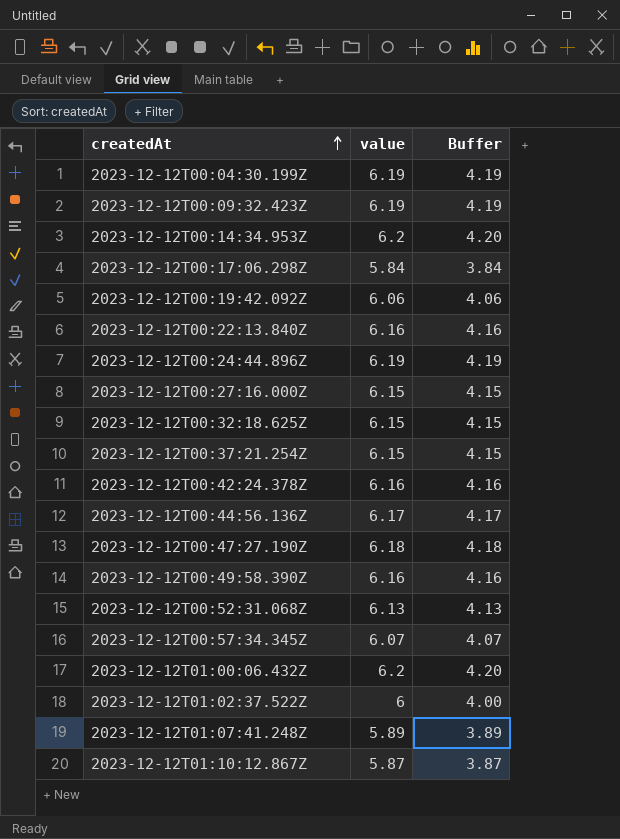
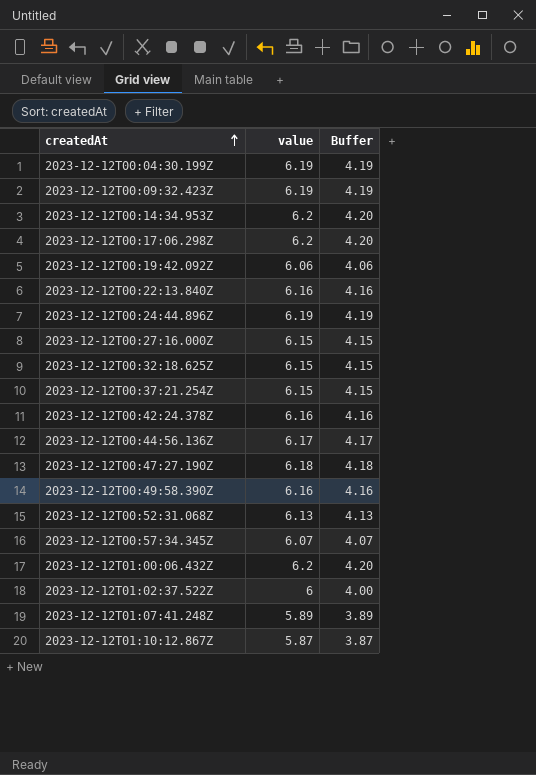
2023-12-12T00:17:06.298Z | value: 5.84 -> 6.2
2023-12-12T00:17:06.298Z | Buffer: 3.84 -> 4.20

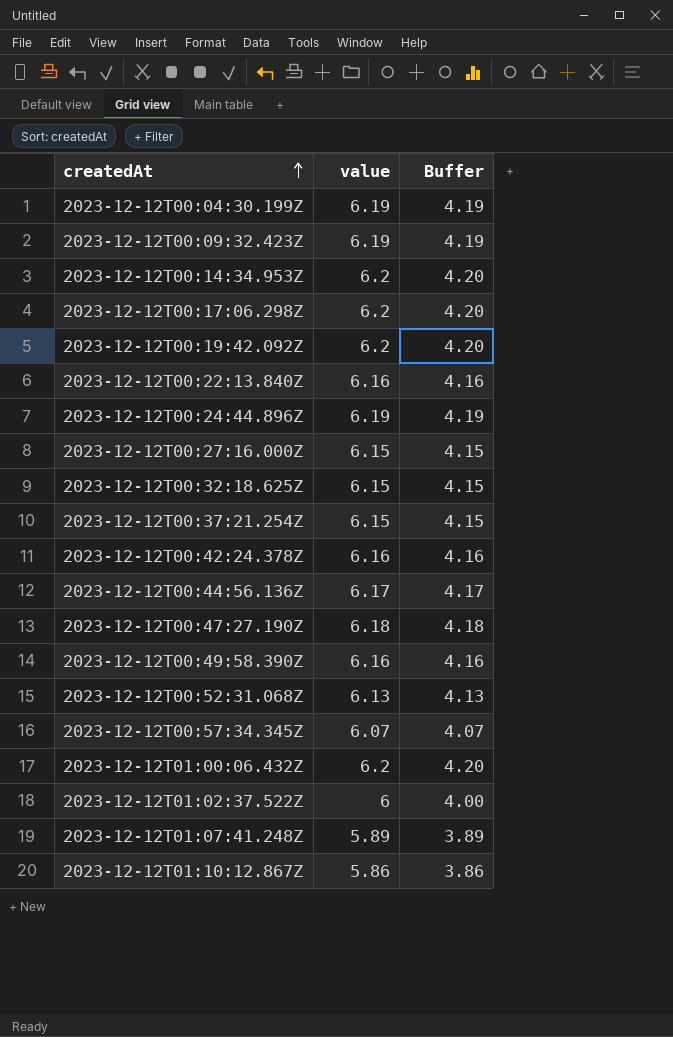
2023-12-12T00:19:42.092Z | value: 6.06 -> 6.2
2023-12-12T00:19:42.092Z | Buffer: 4.06 -> 4.20
2023-12-12T01:10:12.867Z | value: 5.87 -> 5.86
2023-12-12T01:10:12.867Z | Buffer: 3.87 -> 3.86

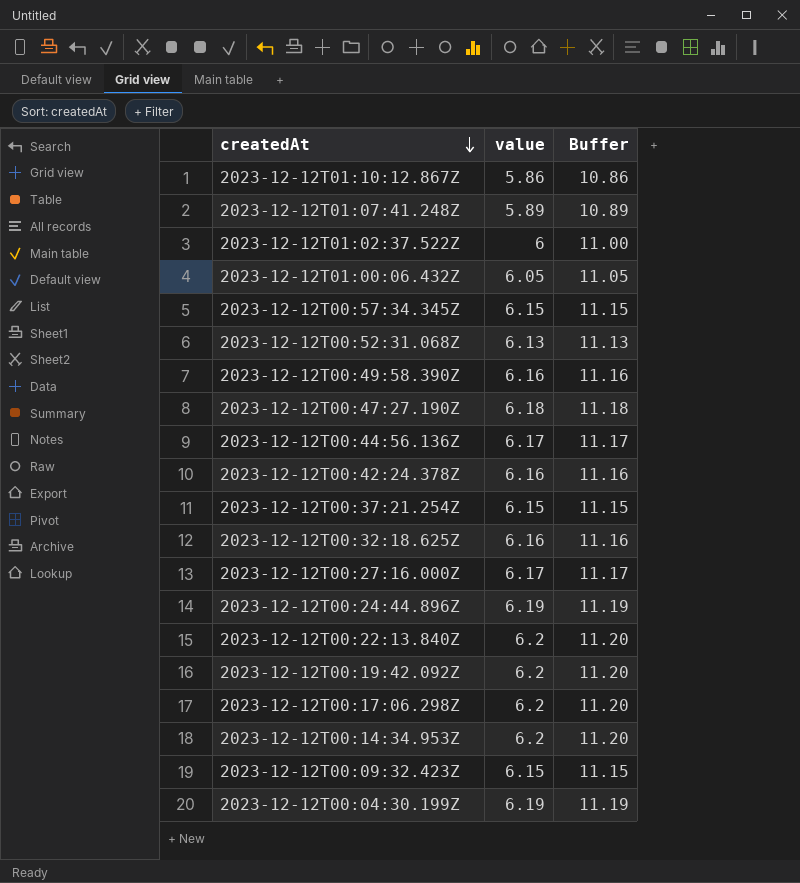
row order: createdAt ascending -> createdAt descending
column Buffer | formula: [value] - 2 -> [value] + 5
2023-12-12T01:00:06.432Z | value: 6.2 -> 6.05
2023-12-12T00:57:34.345Z | value: 6.07 -> 6.15
2023-12-12T00:32:18.625Z | value: 6.15 -> 6.16
2023-12-12T00:27:16.000Z | value: 6.15 -> 6.17
2023-12-12T00:22:13.840Z | value: 6.16 -> 6.2
2023-12-12T00:09:32.423Z | value: 6.19 -> 6.15

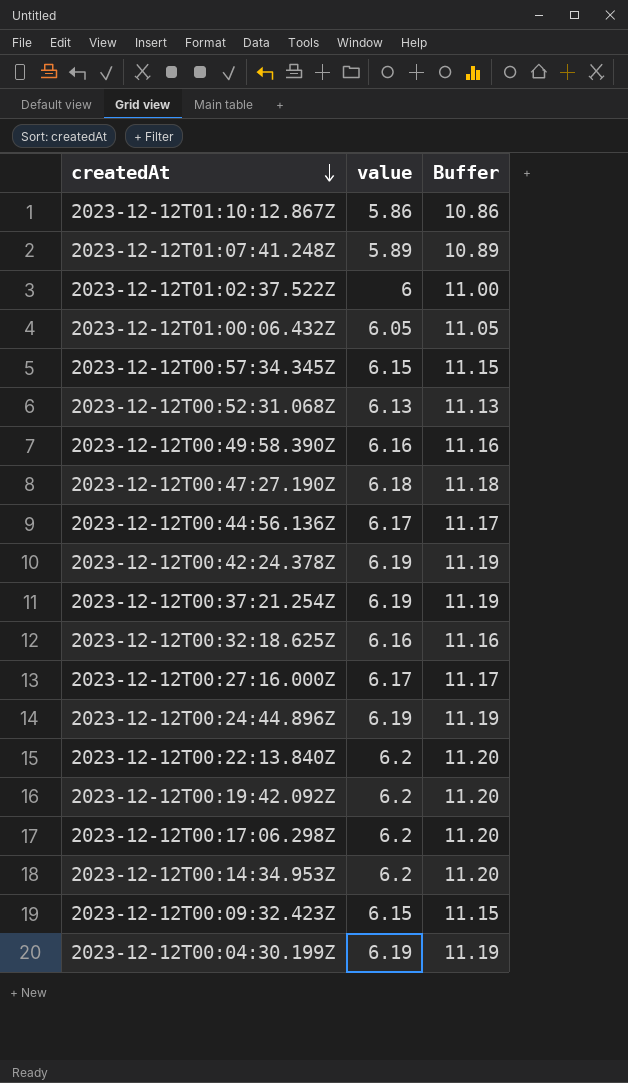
2023-12-12T00:42:24.378Z | value: 6.16 -> 6.19
2023-12-12T00:42:24.378Z | Buffer: 11.16 -> 11.19
2023-12-12T00:37:21.254Z | value: 6.15 -> 6.19
2023-12-12T00:37:21.254Z | Buffer: 11.15 -> 11.19

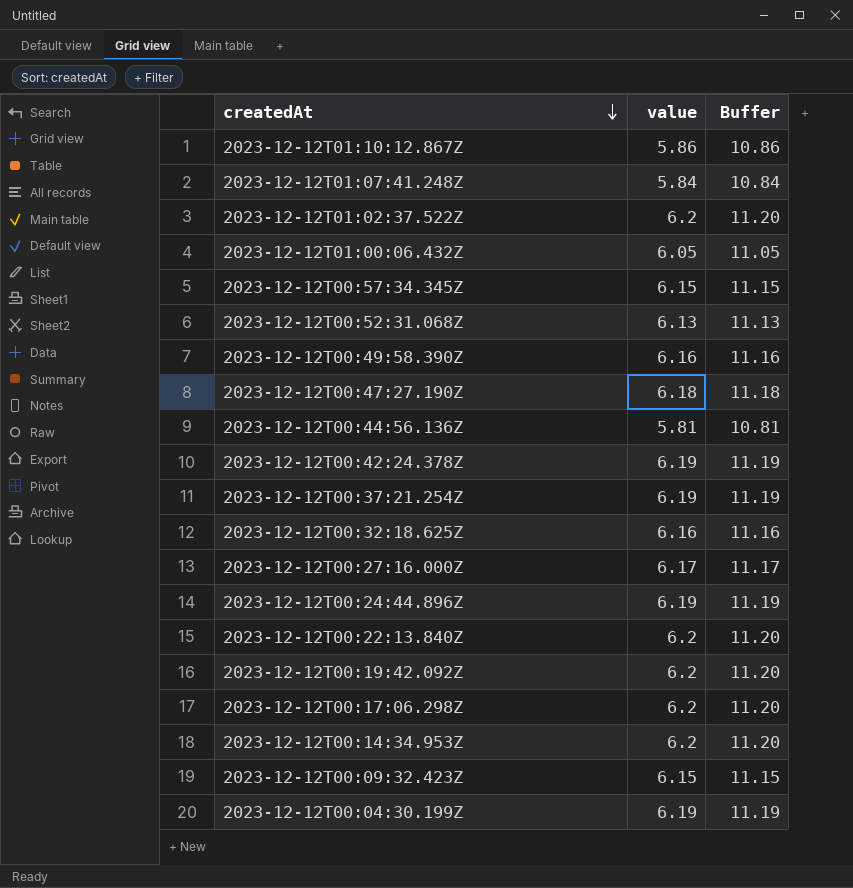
2023-12-12T01:07:41.248Z | value: 5.89 -> 5.84
2023-12-12T01:07:41.248Z | Buffer: 10.89 -> 10.84
2023-12-12T01:02:37.522Z | value: 6 -> 6.2
2023-12-12T01:02:37.522Z | Buffer: 11.00 -> 11.20
2023-12-12T00:44:56.136Z | value: 6.17 -> 5.81
2023-12-12T00:44:56.136Z | Buffer: 11.17 -> 10.81

